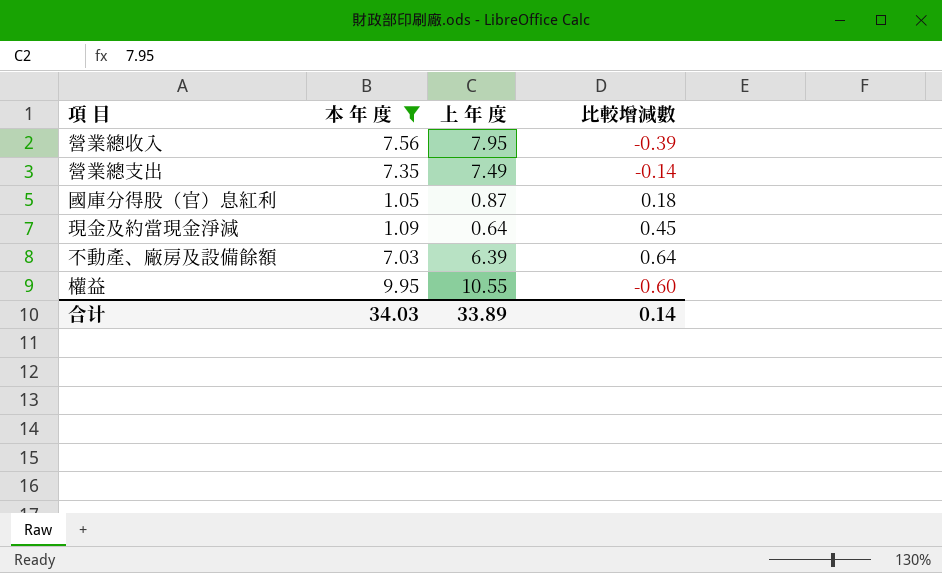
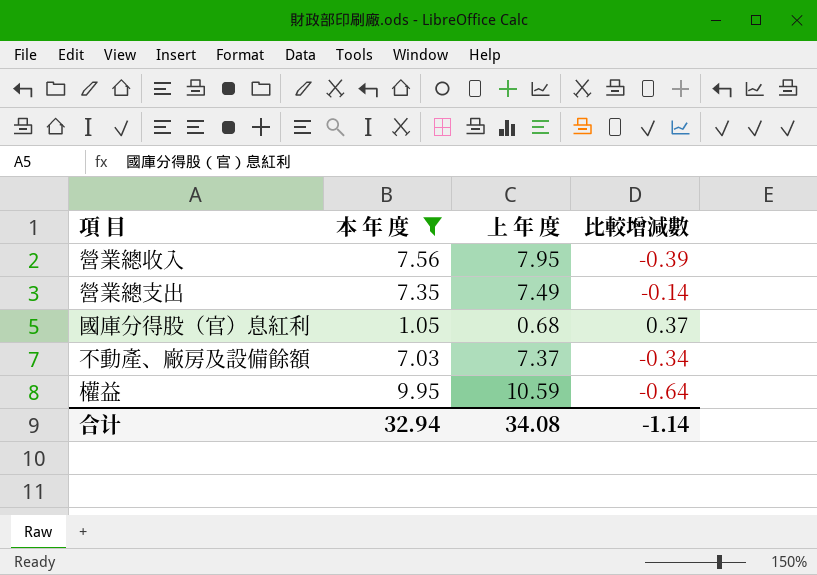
row 現金及約當現金淨減: 1.09 | 0.64 | 0.45 -> none
國庫分得股（官）息紅利 | 上 年 度: 0.87 -> 0.68
國庫分得股（官）息紅利 | 比較增減數: 0.18 -> 0.37
不動產、廠房及設備餘額 | 上 年 度: 6.39 -> 7.37
不動產、廠房及設備餘額 | 比較增減數: 0.64 -> -0.34
權益 | 上 年 度: 10.55 -> 10.59
權益 | 比較增減數: -0.60 -> -0.64
合计 | 本 年 度: 34.03 -> 32.94
合计 | 上 年 度: 33.89 -> 34.08
合计 | 比較增減數: 0.14 -> -1.14

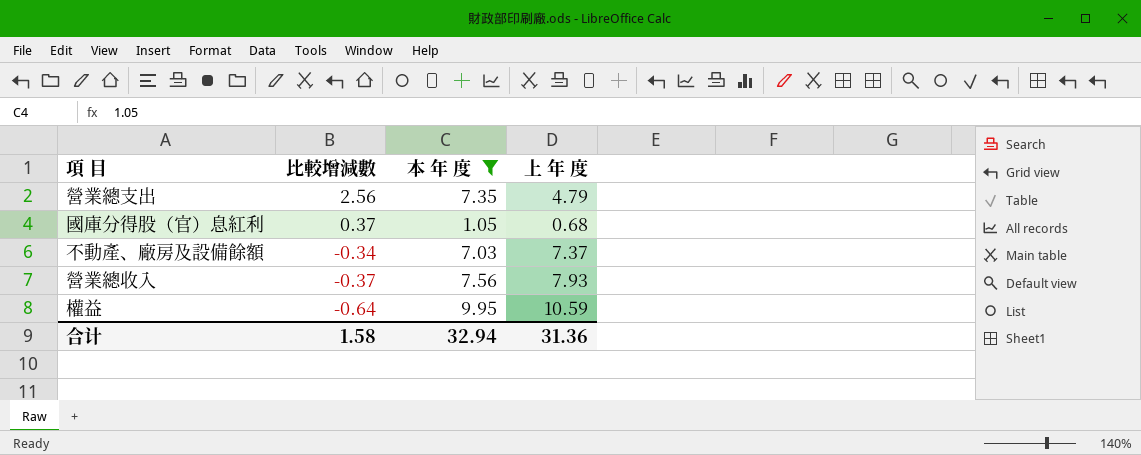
row order: none -> 比較增減數 descending
column 比較增減數 | position: 4 -> 2
營業總支出 | 比較增減數: -0.14 -> 2.56
營業總支出 | 上 年 度: 7.49 -> 4.79
營業總收入 | 比較增減數: -0.39 -> -0.37
營業總收入 | 上 年 度: 7.95 -> 7.93
合计 | 比較增減數: -1.14 -> 1.58
合计 | 上 年 度: 34.08 -> 31.36

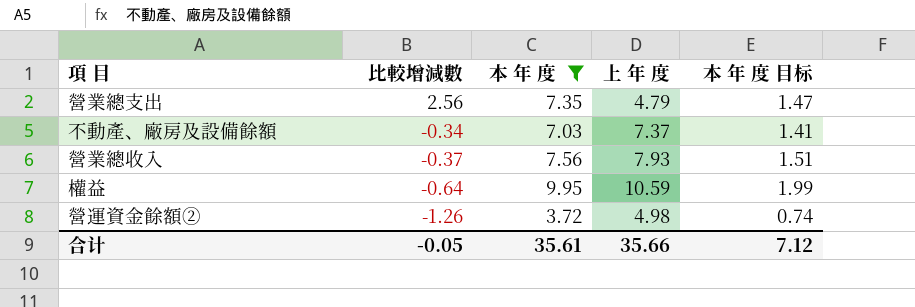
column 本 年 度 目标 | formula: none -> [本 年 度] * 0.2
row 國庫分得股（官）息紅利: 0.37 | 1.05 | 0.68 -> none
row 營運資金餘額②: none -> -1.26 | 3.72 | 4.98 | 0.74
合计 | 比較增減數: 1.58 -> -0.05
合计 | 本 年 度: 32.94 -> 35.61
合计 | 上 年 度: 31.36 -> 35.66

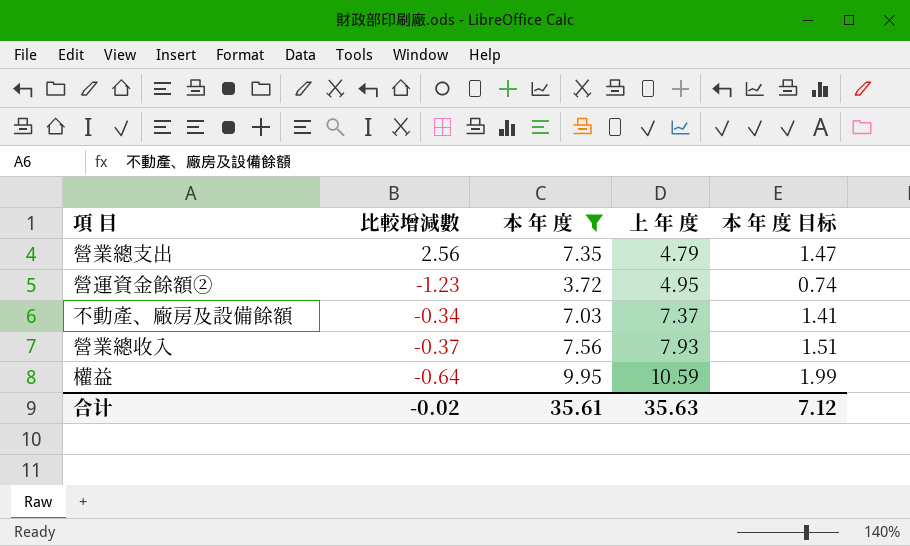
row order: 比較增減數 descending -> 上 年 度 ascending
營運資金餘額② | 比較增減數: -1.26 -> -1.23
營運資金餘額② | 上 年 度: 4.98 -> 4.95
合计 | 比較增減數: -0.05 -> -0.02
合计 | 上 年 度: 35.66 -> 35.63

